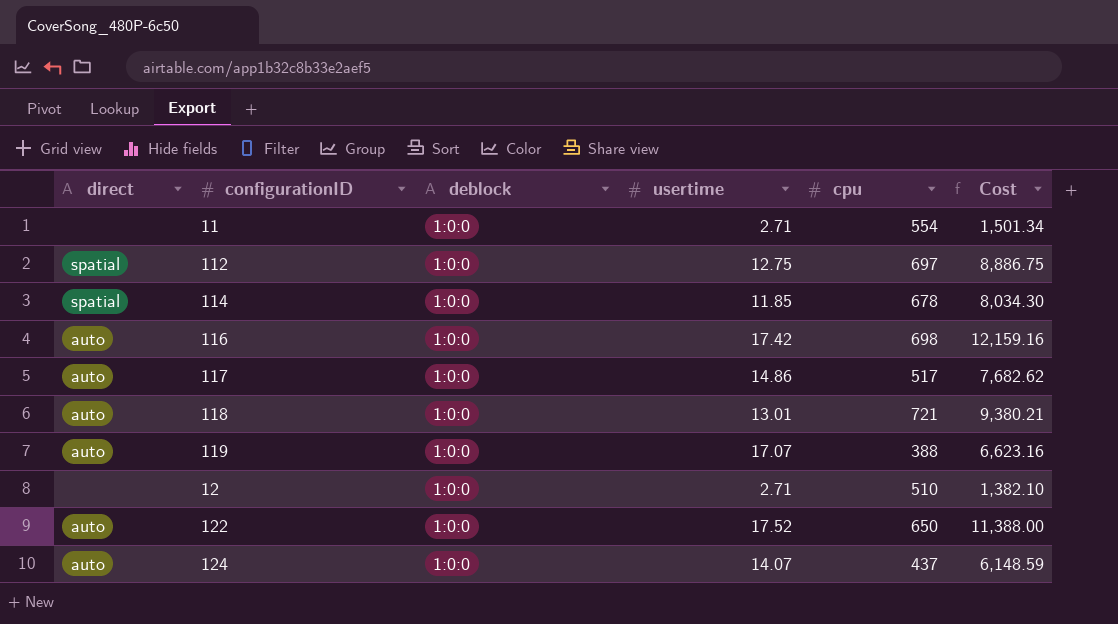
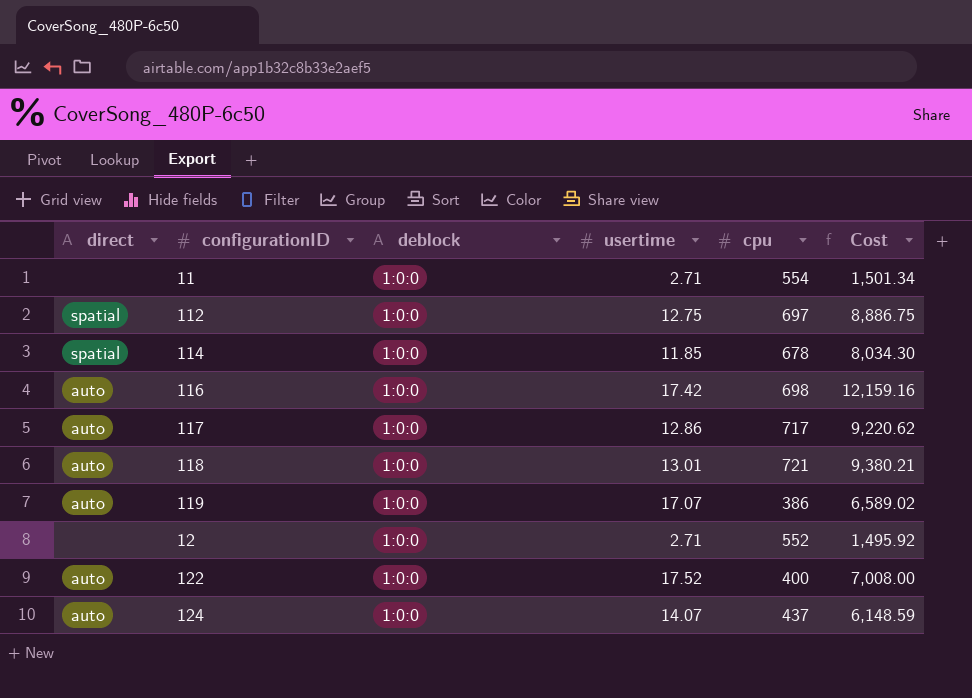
117 | usertime: 14.86 -> 12.86
117 | cpu: 517 -> 717
117 | Cost: 7,682.62 -> 9,220.62
119 | cpu: 388 -> 386
119 | Cost: 6,623.16 -> 6,589.02
12 | cpu: 510 -> 552
12 | Cost: 1,382.10 -> 1,495.92
122 | cpu: 650 -> 400
122 | Cost: 11,388.00 -> 7,008.00

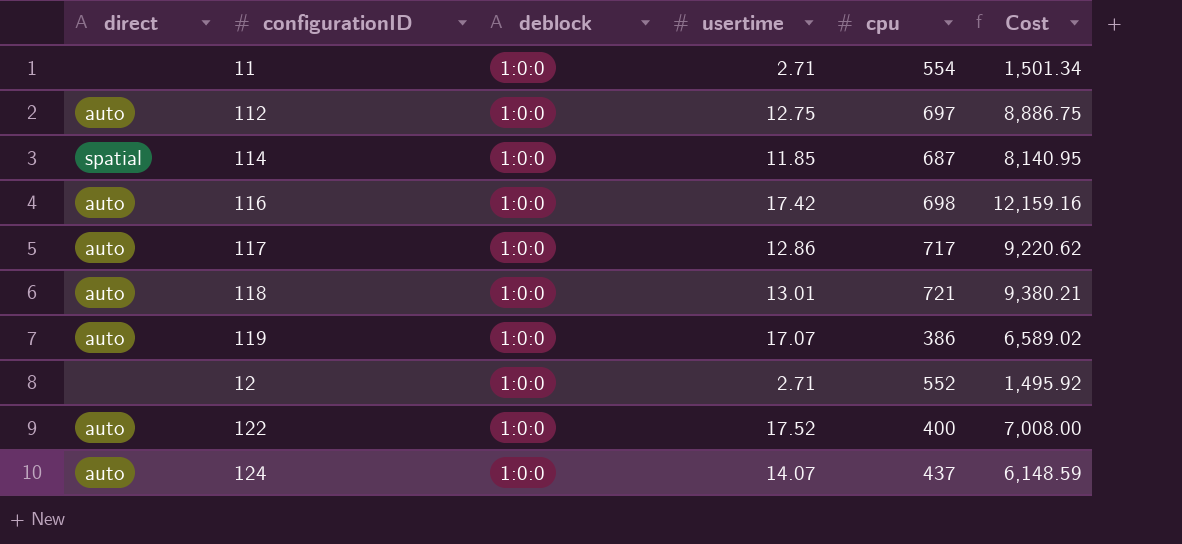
112 | direct: spatial -> auto
114 | cpu: 678 -> 687
114 | Cost: 8,034.30 -> 8,140.95

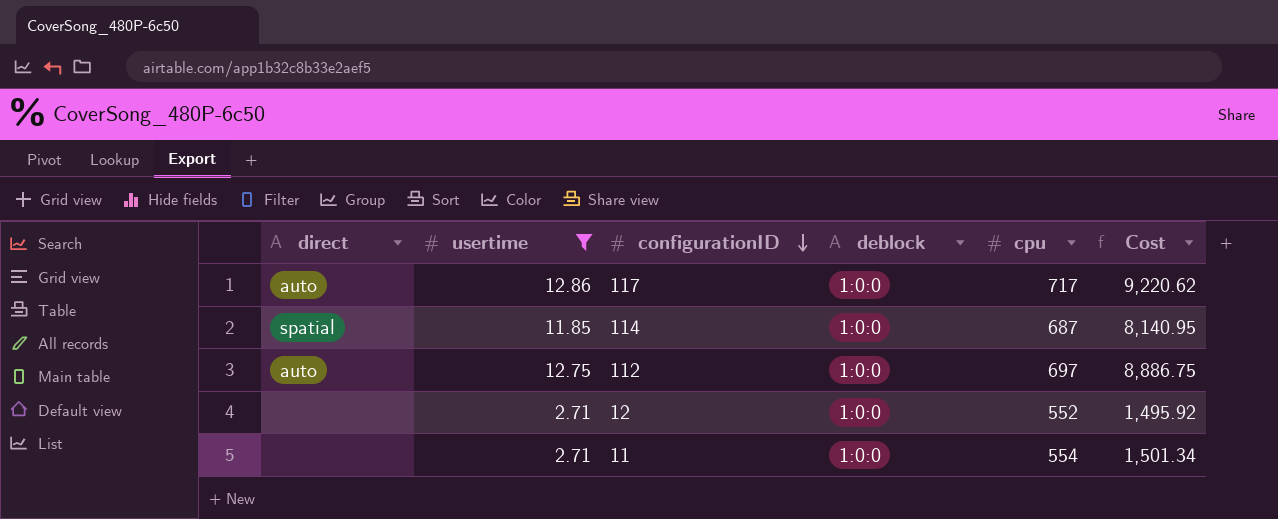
filter: none -> usertime <= 12.86
row order: none -> configurationID descending
column usertime | position: 4 -> 2

